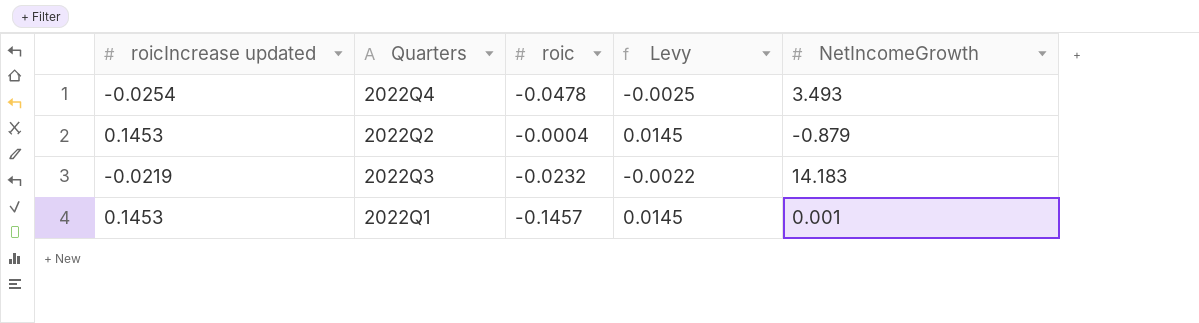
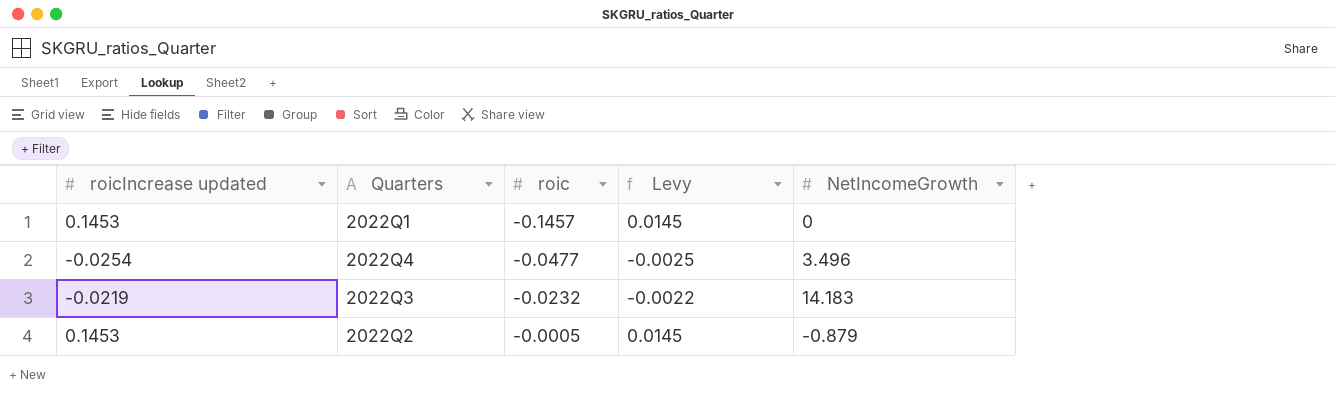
row order: none -> roic ascending
2022Q1 | NetIncomeGrowth: 0.001 -> 0
2022Q4 | roic: -0.0478 -> -0.0477
2022Q4 | NetIncomeGrowth: 3.493 -> 3.496
2022Q2 | roic: -0.0004 -> -0.0005

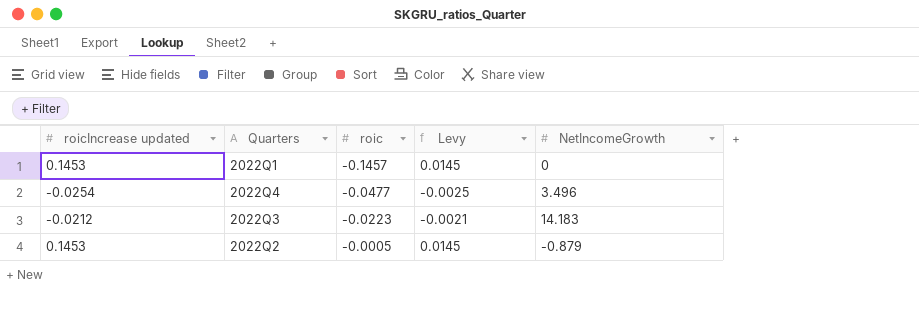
2022Q3 | roicIncrease updated: -0.0219 -> -0.0212
2022Q3 | roic: -0.0232 -> -0.0223
2022Q3 | Levy: -0.0022 -> -0.0021

